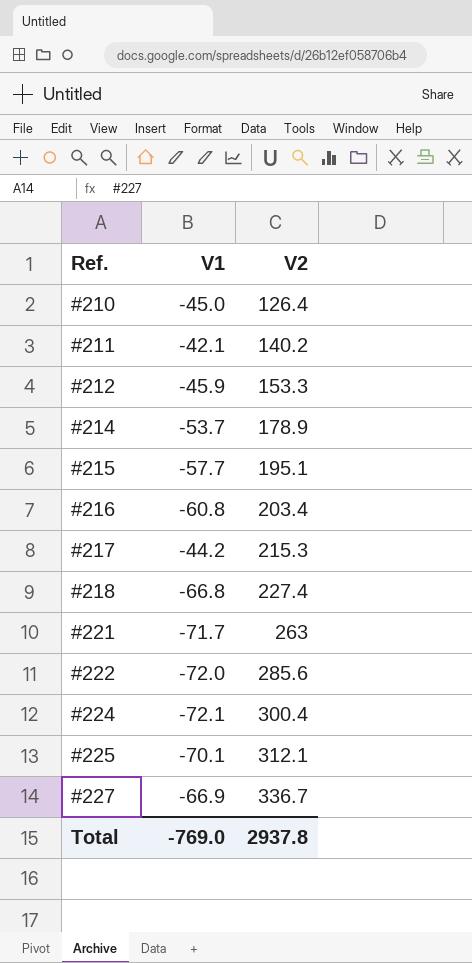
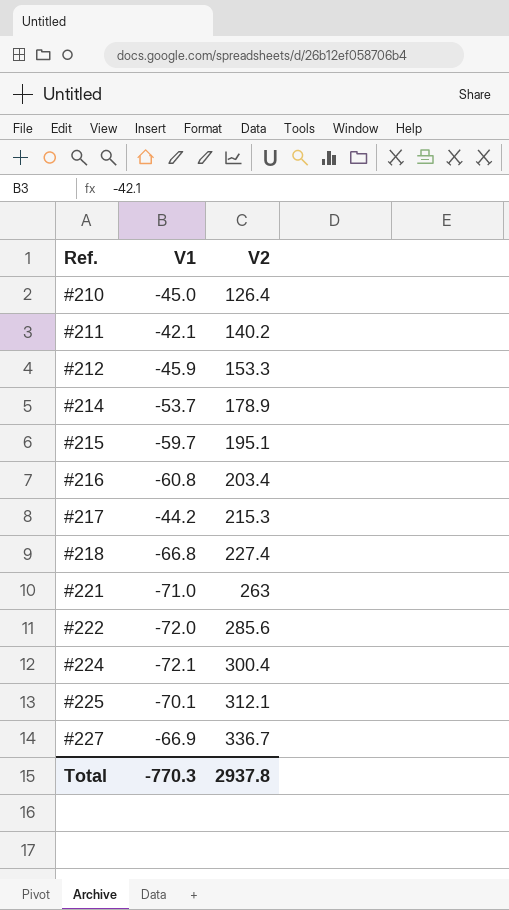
#215 | V1: -57.7 -> -59.7
#221 | V1: -71.7 -> -71.0
Total | V1: -769.0 -> -770.3

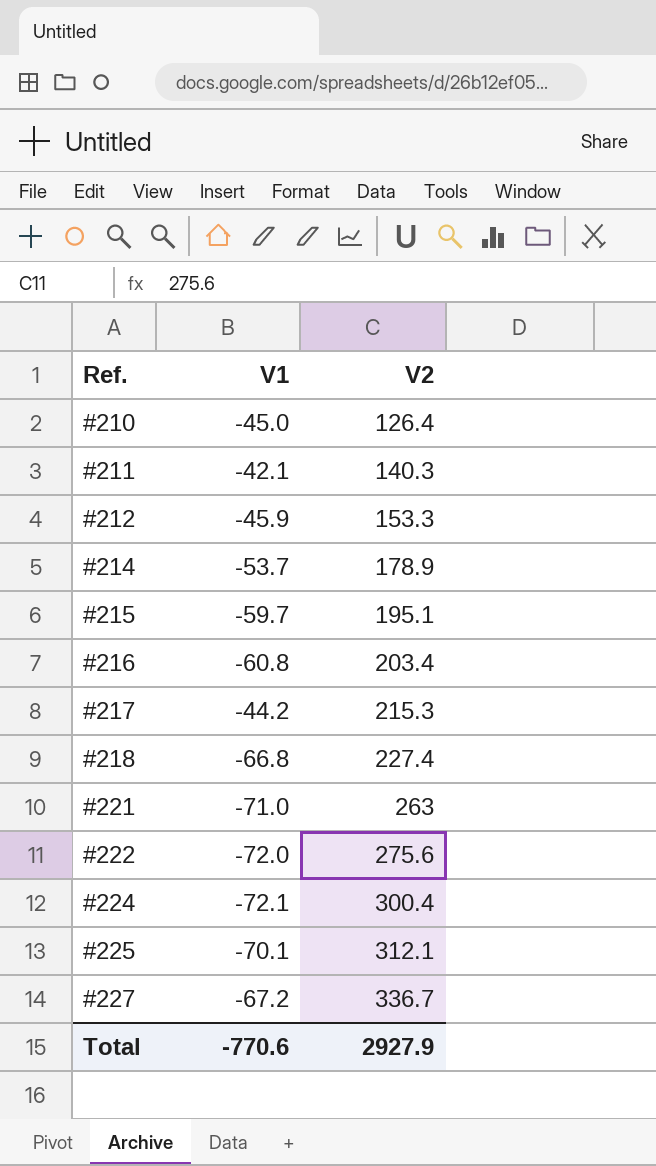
#211 | V2: 140.2 -> 140.3
#222 | V2: 285.6 -> 275.6
#227 | V1: -66.9 -> -67.2
Total | V1: -770.3 -> -770.6
Total | V2: 2937.8 -> 2927.9

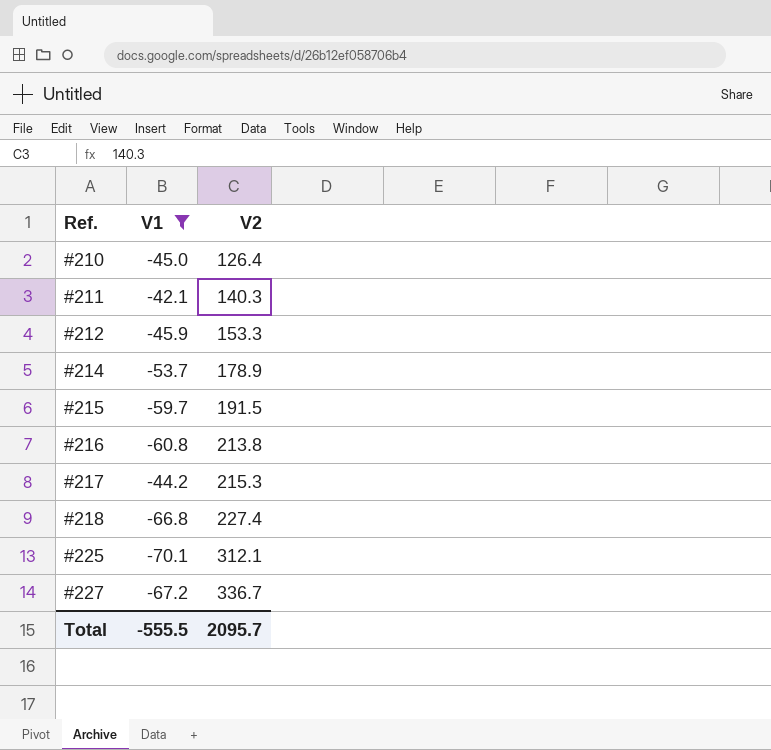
filter: none -> V1 >= -70.1
#215 | V2: 195.1 -> 191.5
#216 | V2: 203.4 -> 213.8
Total | V1: -770.6 -> -555.5
Total | V2: 2927.9 -> 2095.7

